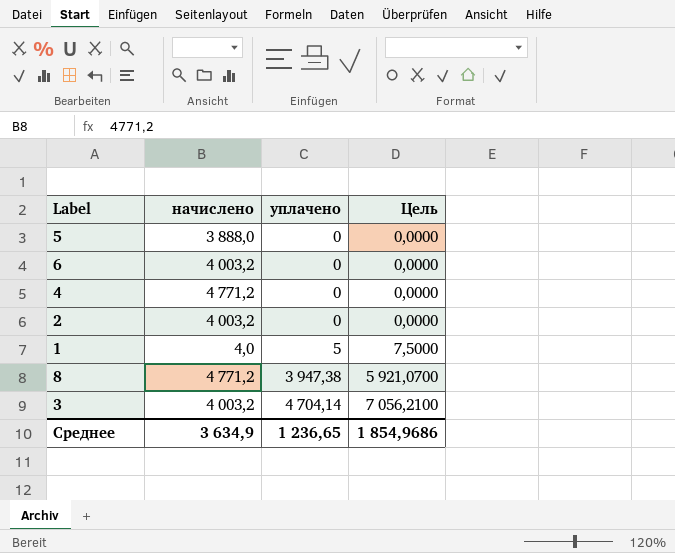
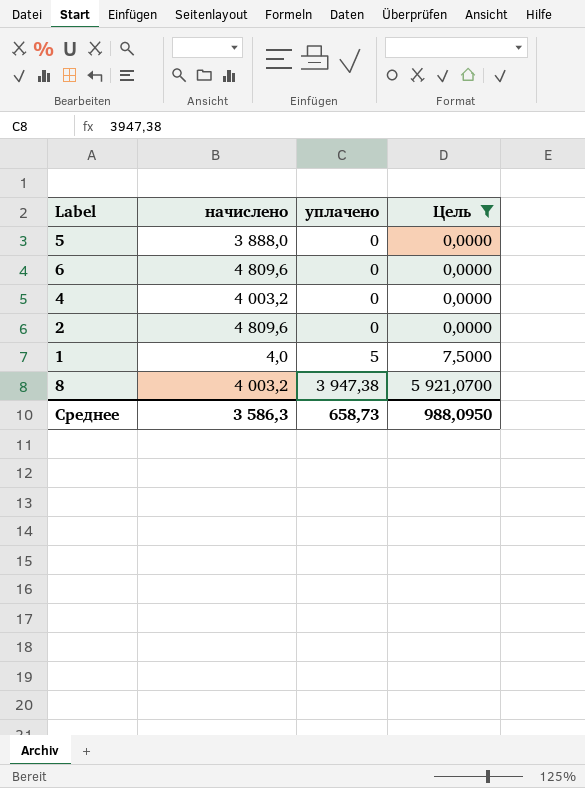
filter: none -> Цель != 7 056,2100
6 | начислено: 4 003,2 -> 4 809,6
4 | начислено: 4 771,2 -> 4 003,2
2 | начислено: 4 003,2 -> 4 809,6
8 | начислено: 4 771,2 -> 4 003,2
Среднее | начислено: 3 634,9 -> 3 586,3
Среднее | уплачено: 1 236,65 -> 658,73
Среднее | Цель: 1 854,9686 -> 988,0950

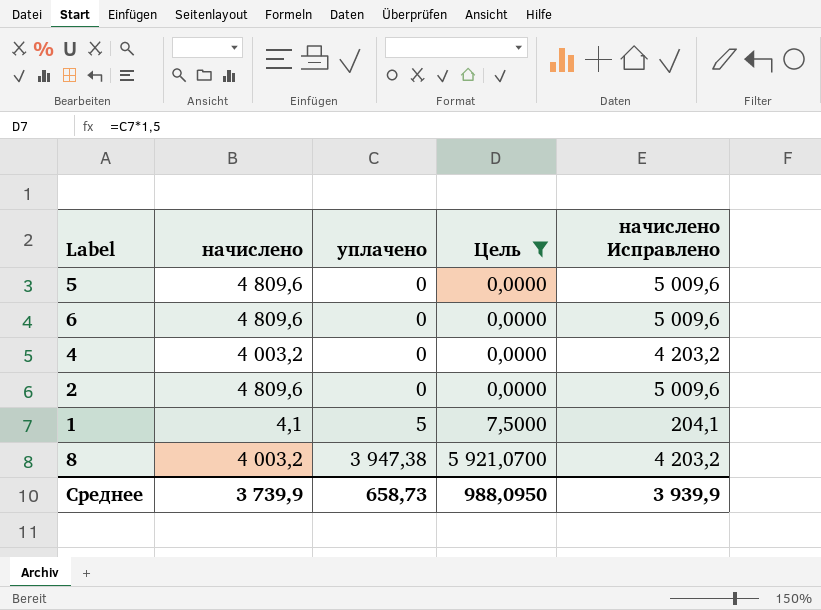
column начислено Исправлено | formula: none -> [начислено] + 200
5 | начислено: 3 888,0 -> 4 809,6
1 | начислено: 4,0 -> 4,1
Среднее | начислено: 3 586,3 -> 3 739,9

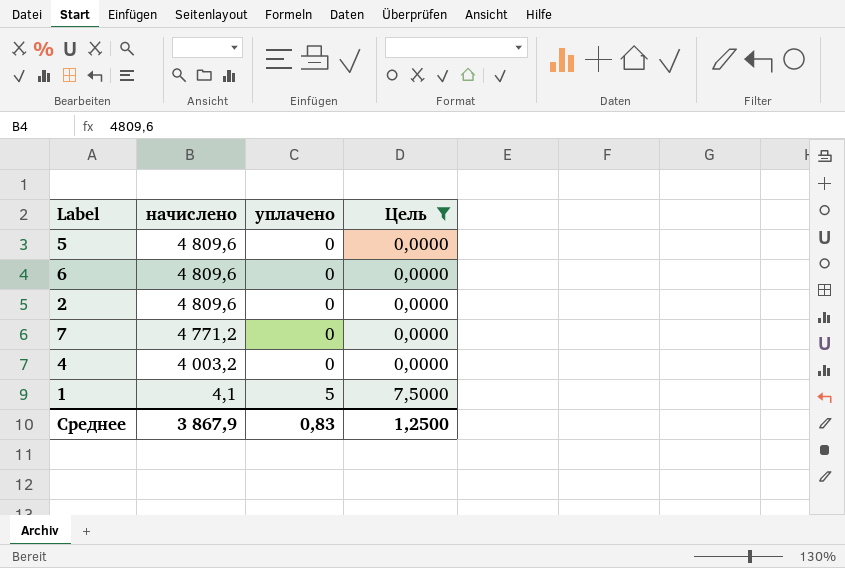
row order: уплачено ascending -> начислено descending
column начислено Исправлено | formula: [начислено] + 200 -> none
row 8: 4 003,2 | 3 947,38 | 5 921,0700 | 4 203,2 -> none
row 7: none -> 4 771,2 | 0 | 0,0000
Среднее | начислено: 3 739,9 -> 3 867,9
Среднее | уплачено: 658,73 -> 0,83
Среднее | Цель: 988,0950 -> 1,2500

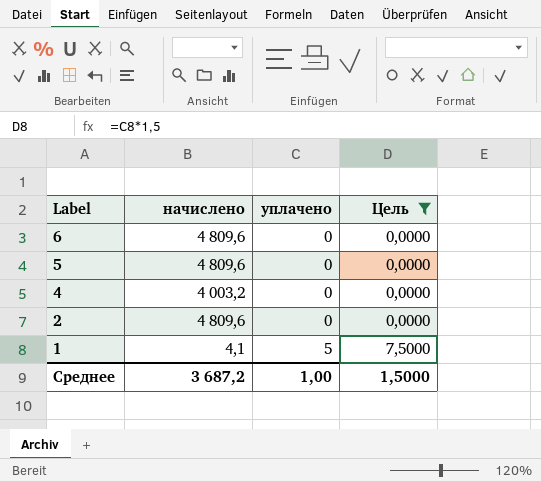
row order: начислено descending -> Label descending
row 7: 4 771,2 | 0 | 0,0000 -> none
Среднее | начислено: 3 867,9 -> 3 687,2
Среднее | уплачено: 0,83 -> 1,00
Среднее | Цель: 1,2500 -> 1,5000

